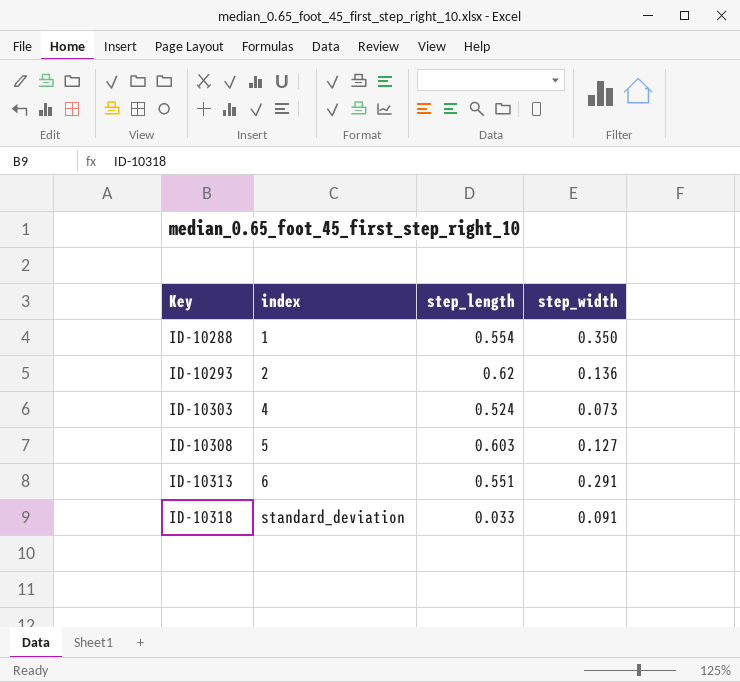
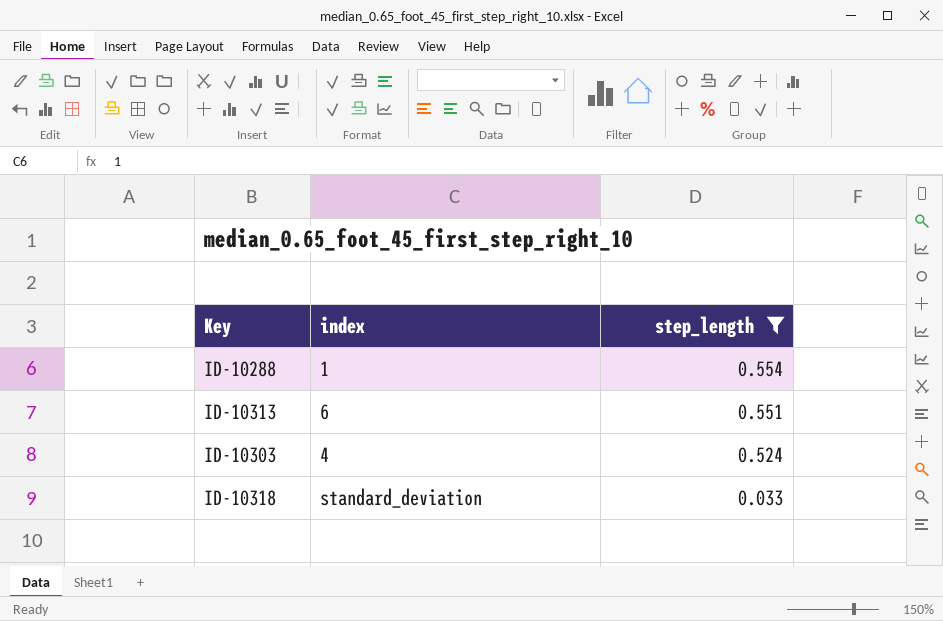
filter: none -> step_length <= 0.554
row order: Key ascending -> step_length descending
column step_width | position: 4 -> none

